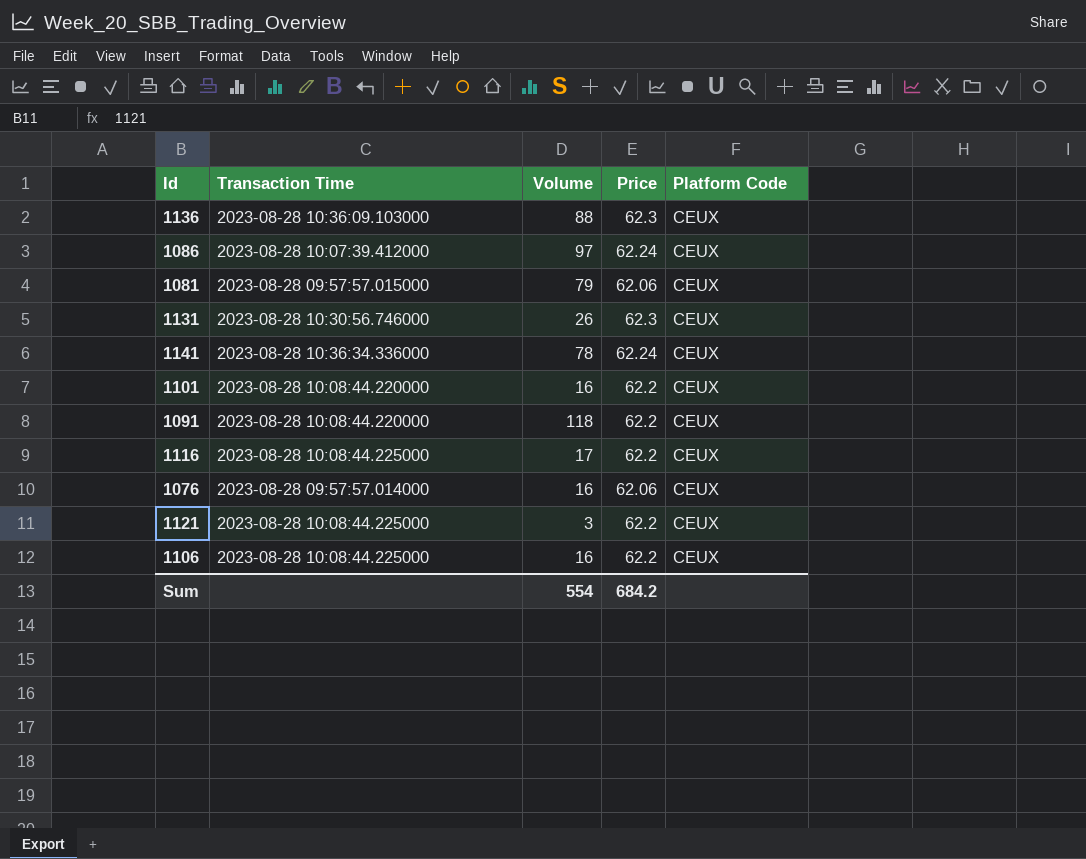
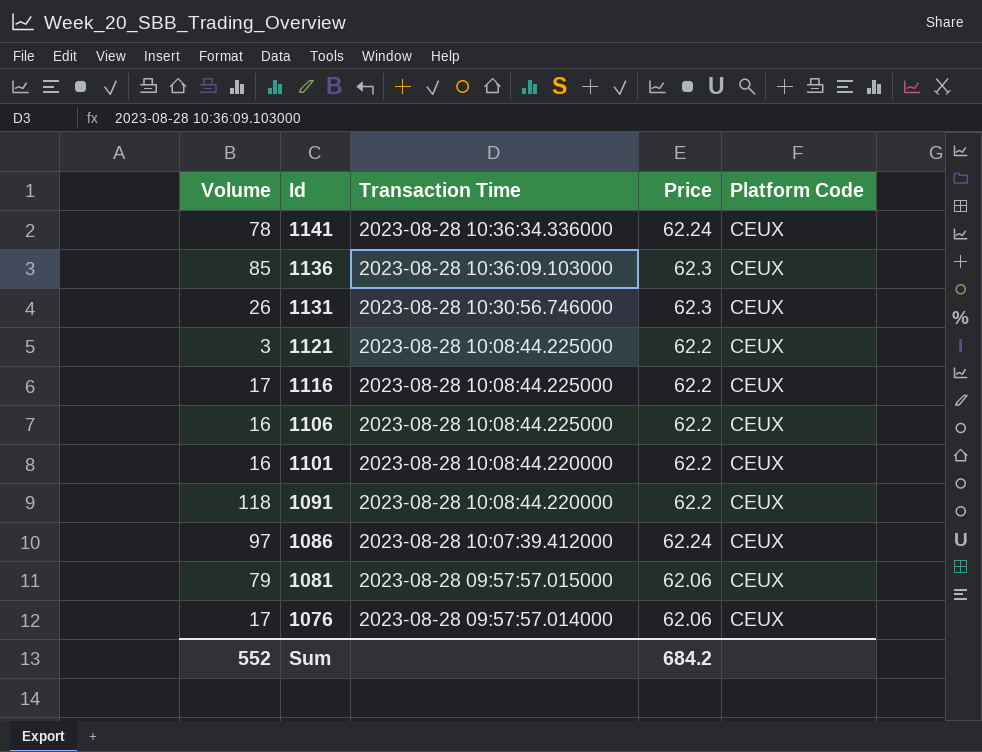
row order: none -> Id descending
column Volume | position: 3 -> 1
1136 | Volume: 88 -> 85
1076 | Volume: 16 -> 17
Sum | Volume: 554 -> 552

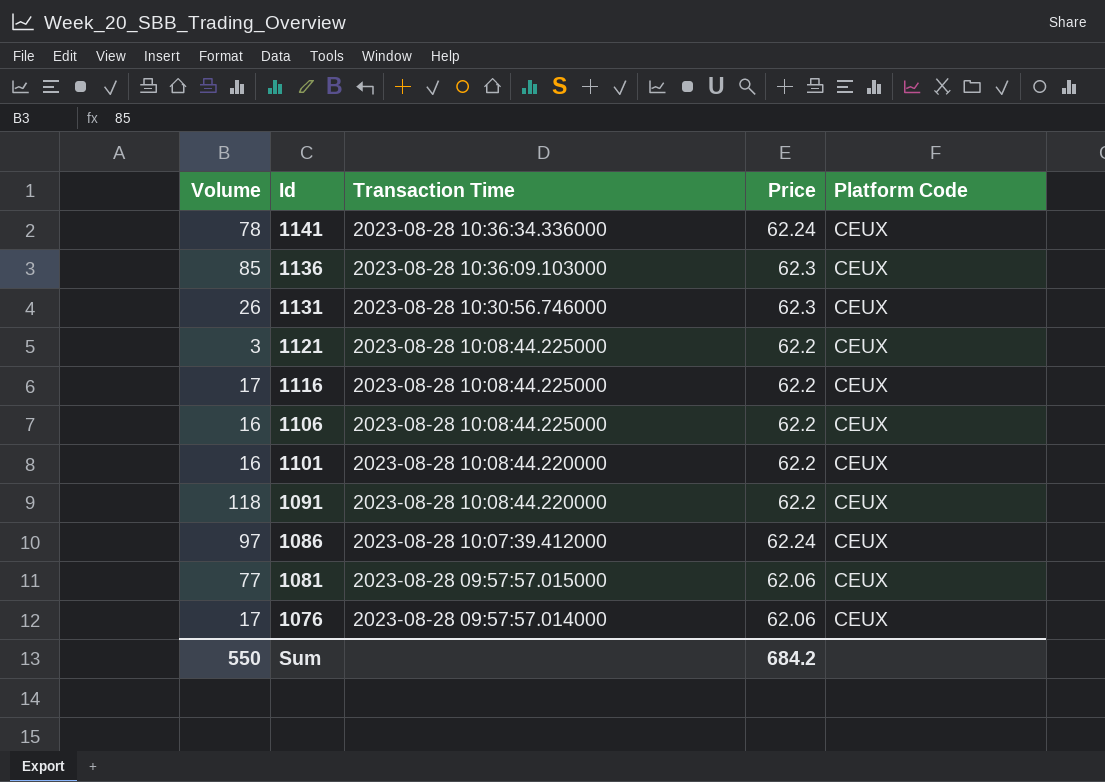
1081 | Volume: 79 -> 77
Sum | Volume: 552 -> 550

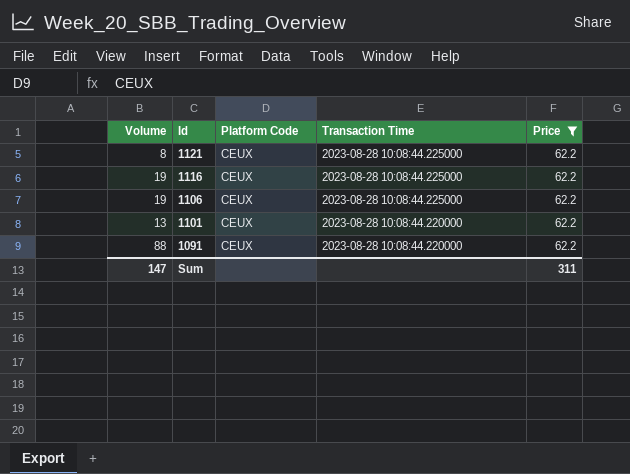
filter: none -> Price = 62.2
column Platform Code | position: 5 -> 3
1121 | Volume: 3 -> 8
1116 | Volume: 17 -> 19
1106 | Volume: 16 -> 19
1101 | Volume: 16 -> 13
1091 | Volume: 118 -> 88
Sum | Volume: 550 -> 147
Sum | Price: 684.2 -> 311

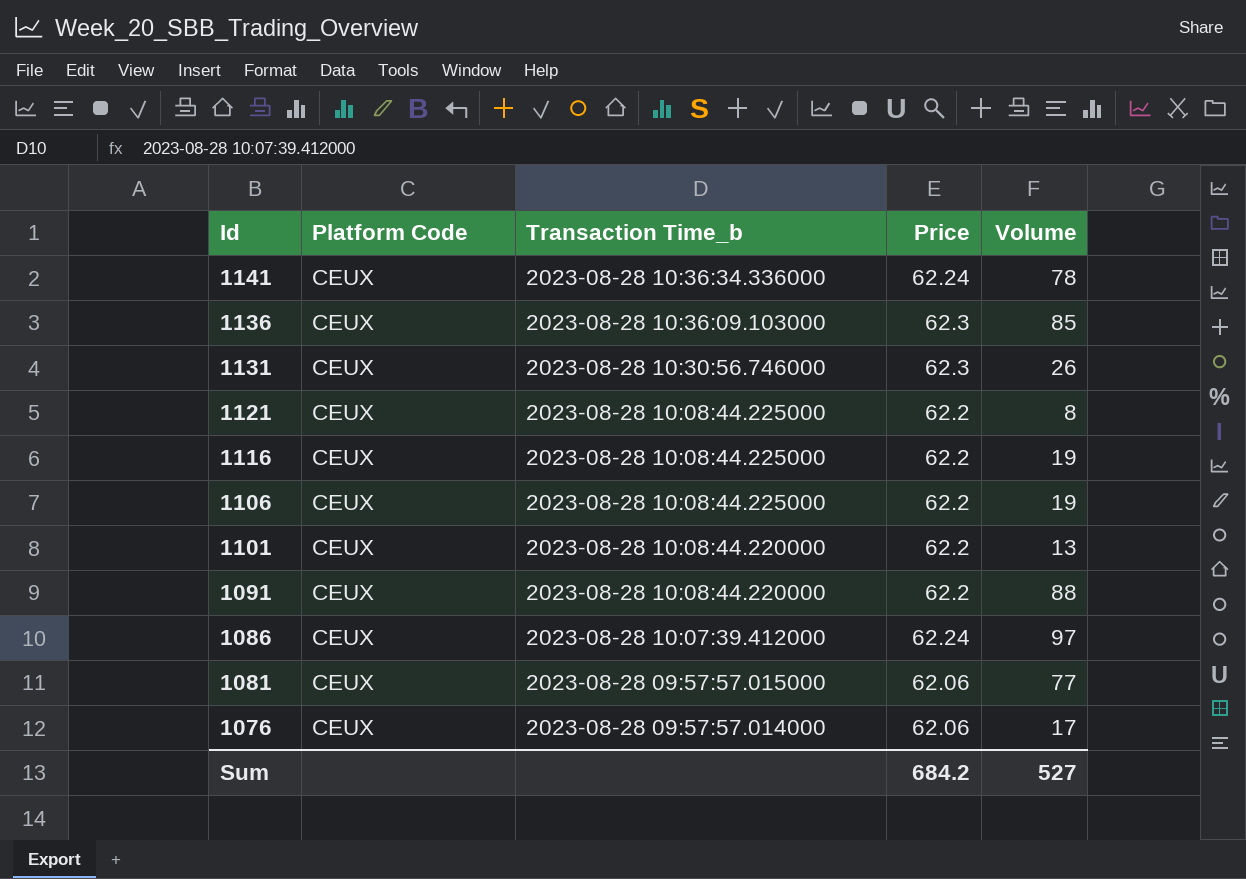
filter: Price = 62.2 -> none
column name: Transaction Time -> Transaction Time_b
column Volume | position: 1 -> 5
Sum | Price: 311 -> 684.2
Sum | Volume: 147 -> 527

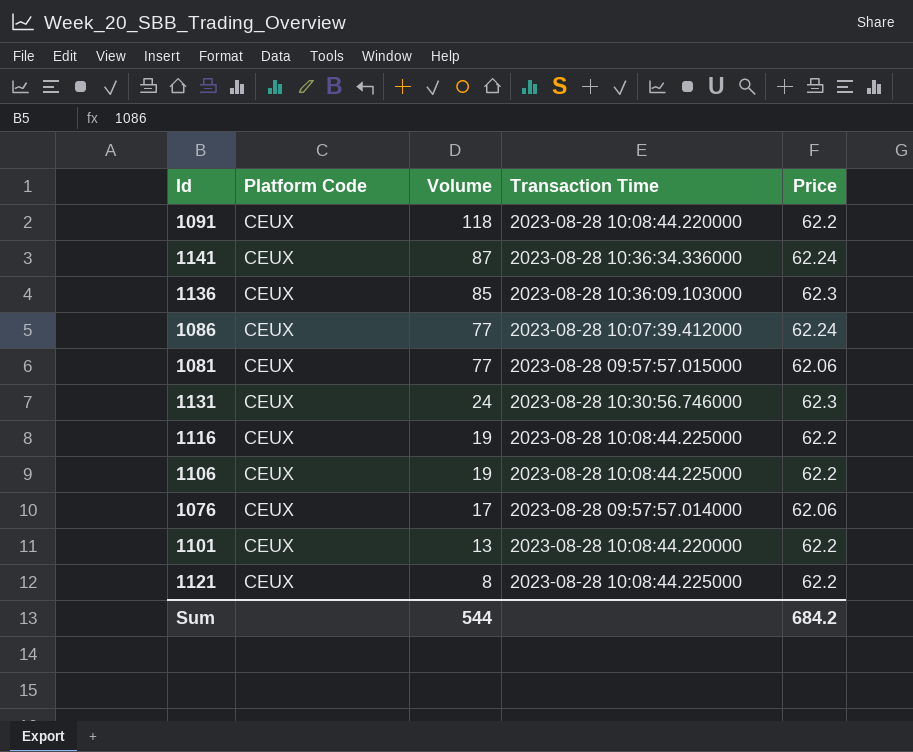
row order: Id descending -> Volume descending
column Volume | position: 5 -> 3
column name: Transaction Time_b -> Transaction Time
1091 | Volume: 88 -> 118
1141 | Volume: 78 -> 87
1086 | Volume: 97 -> 77
1131 | Volume: 26 -> 24
Sum | Volume: 527 -> 544

